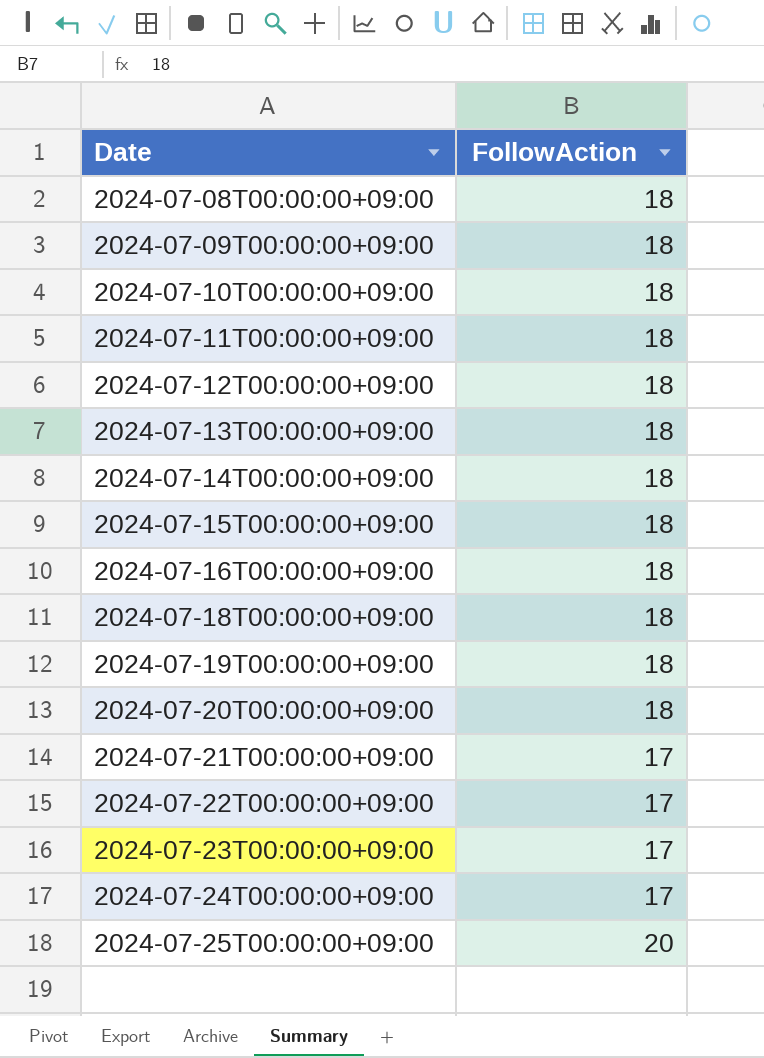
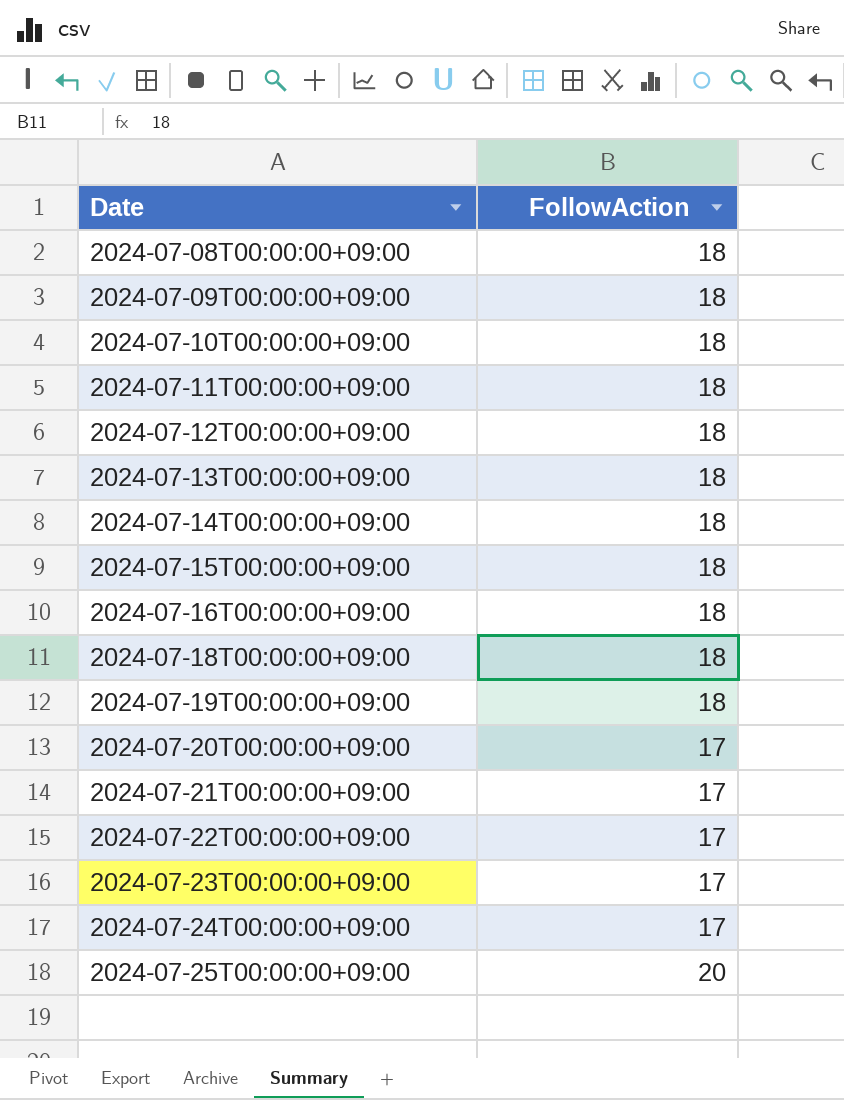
2024-07-20T00:00:00+09:00 | FollowAction: 18 -> 17

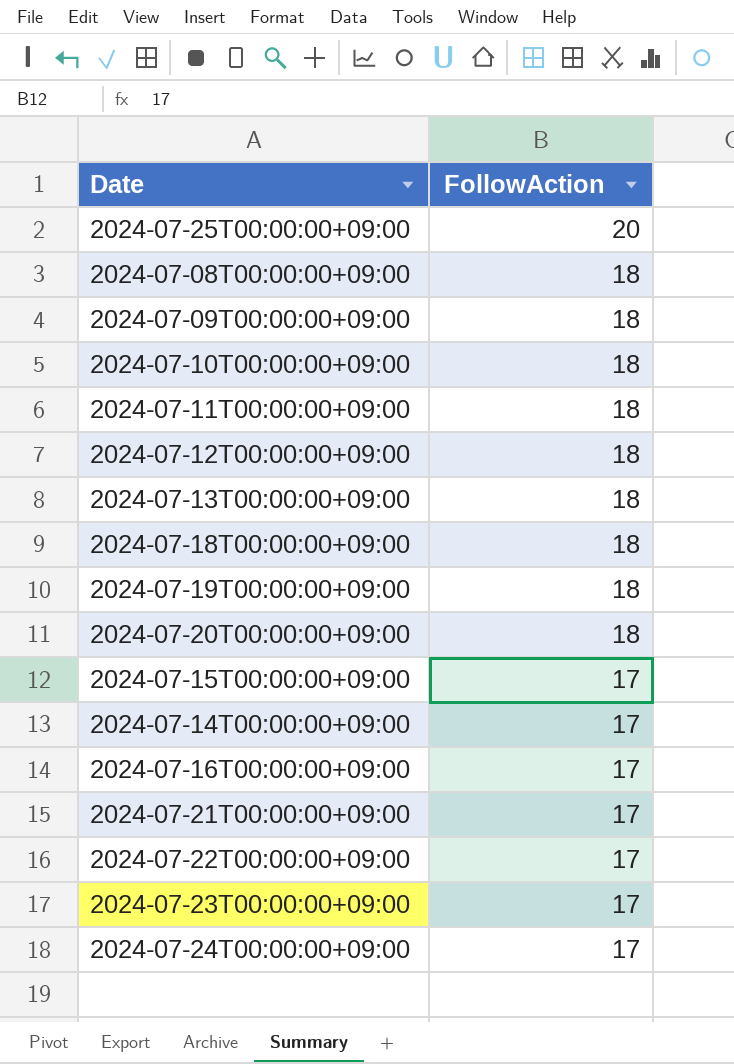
row order: Date ascending -> FollowAction descending
2024-07-20T00:00:00+09:00 | FollowAction: 17 -> 18
2024-07-15T00:00:00+09:00 | FollowAction: 18 -> 17
2024-07-14T00:00:00+09:00 | FollowAction: 18 -> 17
2024-07-16T00:00:00+09:00 | FollowAction: 18 -> 17

